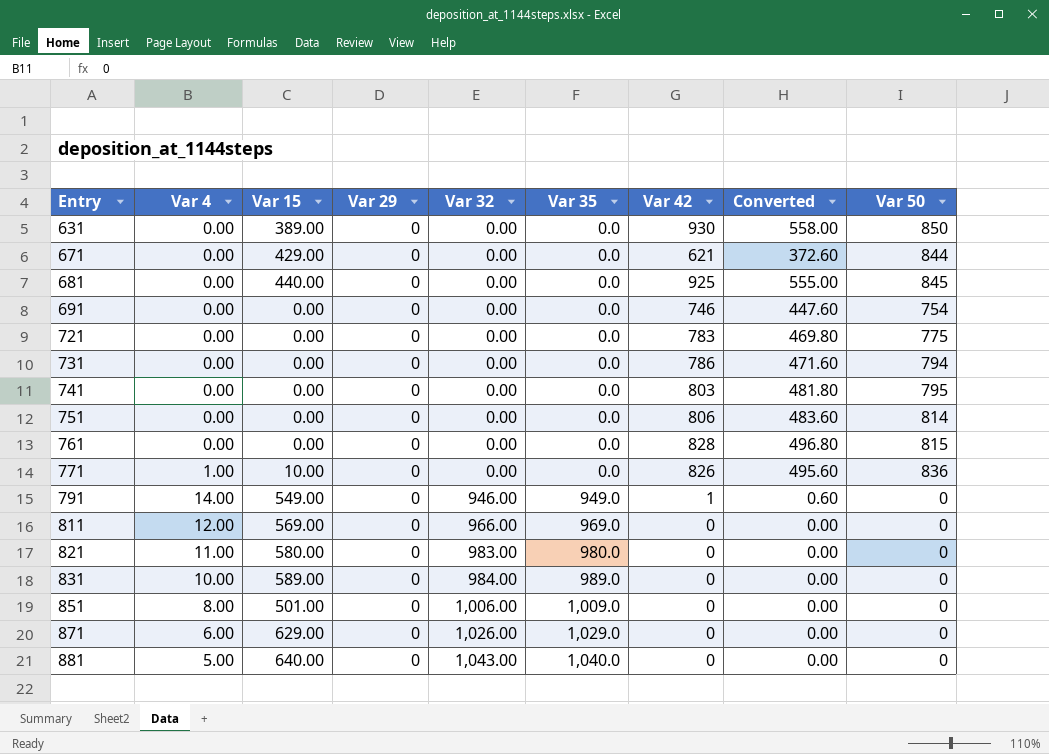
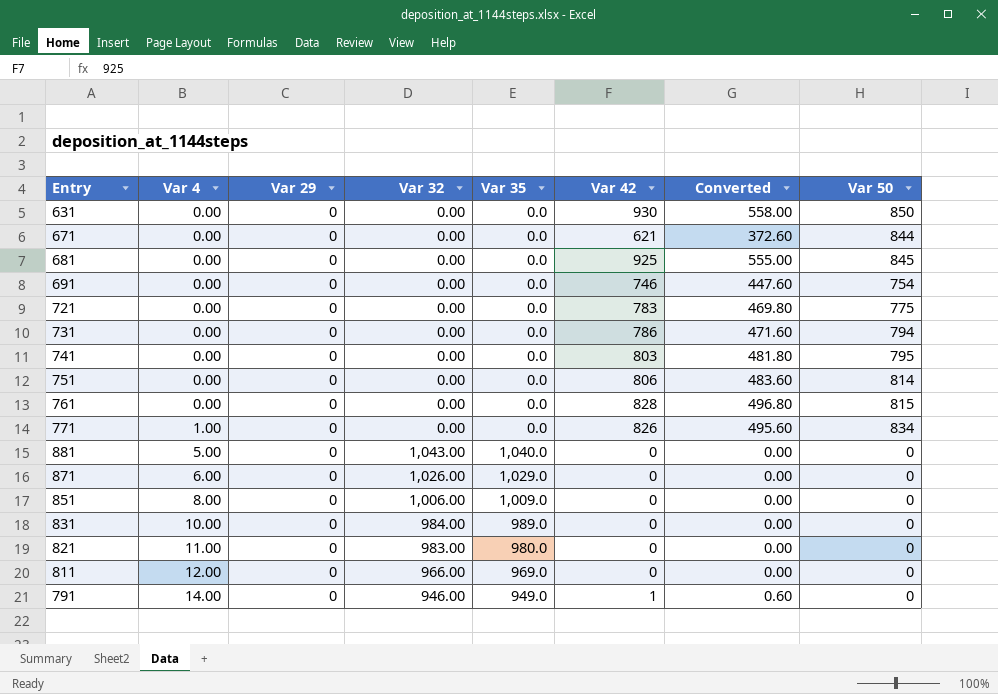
row order: Entry ascending -> Var 4 ascending
column Var 15 | position: 3 -> none
771 | Var 50: 836 -> 834

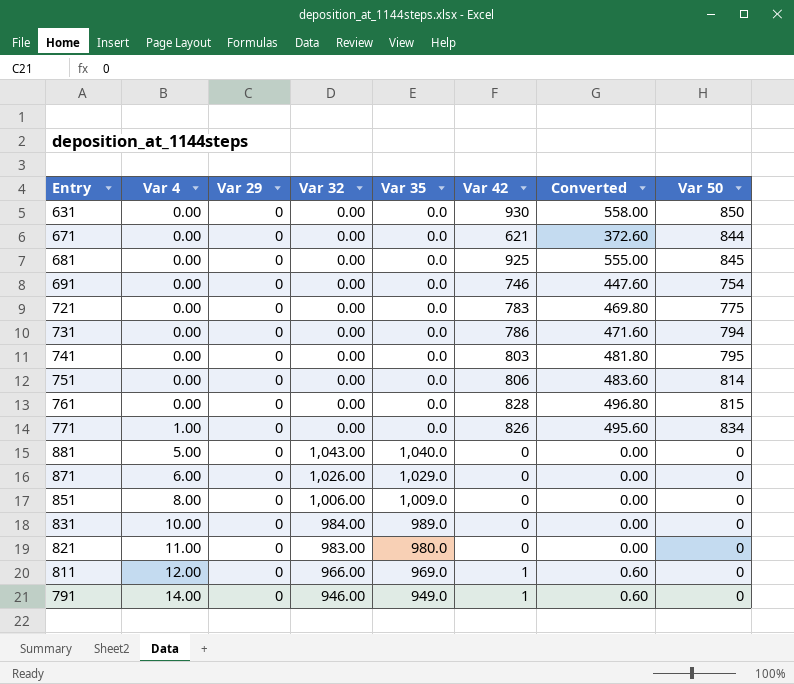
811 | Var 42: 0 -> 1
811 | Converted: 0.00 -> 0.60

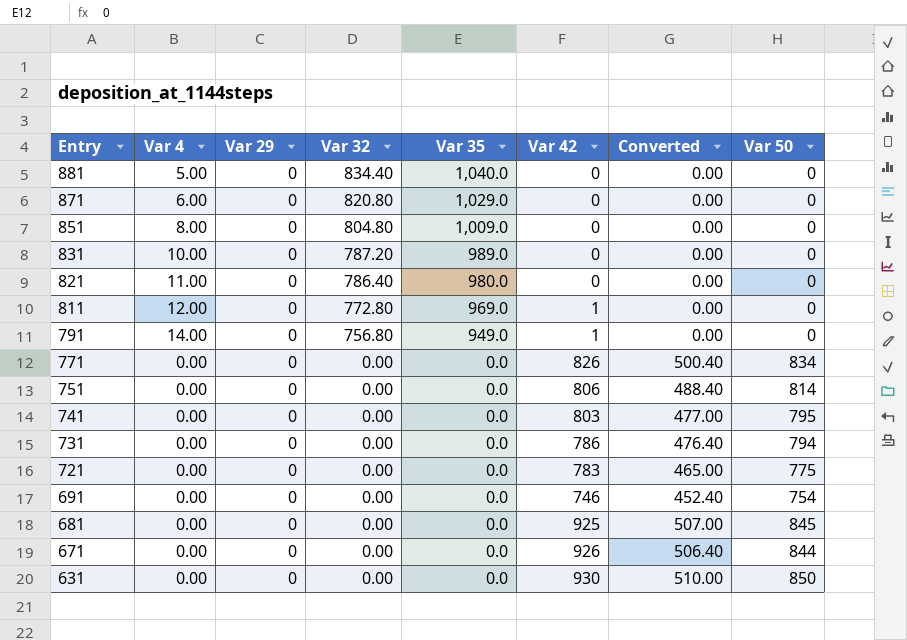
row order: Var 4 ascending -> Entry descending
column Converted | formula: [Var 42] * 0.6 -> [Var 50] * 0.6
row 761: 0.00 | 0 | 0.00 | 0.0 | 828 | 496.80 | 815 -> none
881 | Var 32: 1,043.00 -> 834.40
871 | Var 32: 1,026.00 -> 820.80
851 | Var 32: 1,006.00 -> 804.80
831 | Var 32: 984.00 -> 787.20
821 | Var 32: 983.00 -> 786.40
811 | Var 32: 966.00 -> 772.80
791 | Var 32: 946.00 -> 756.80
771 | Var 4: 1.00 -> 0.00
671 | Var 42: 621 -> 926

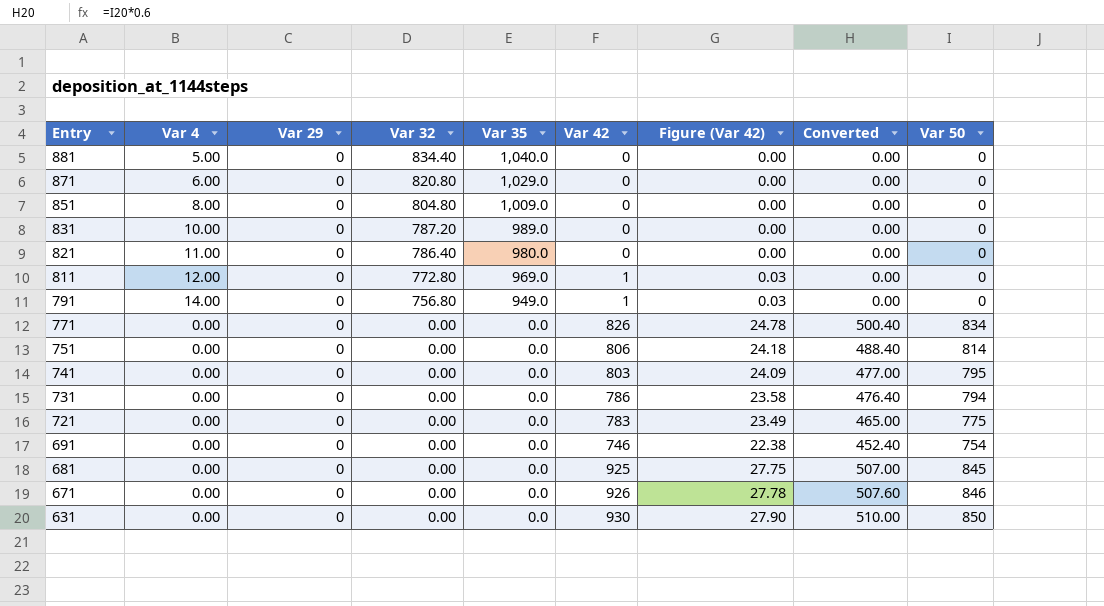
column Figure (Var 42) | formula: none -> [Var 42] * 0.03
671 | Converted: 506.40 -> 507.60
671 | Var 50: 844 -> 846

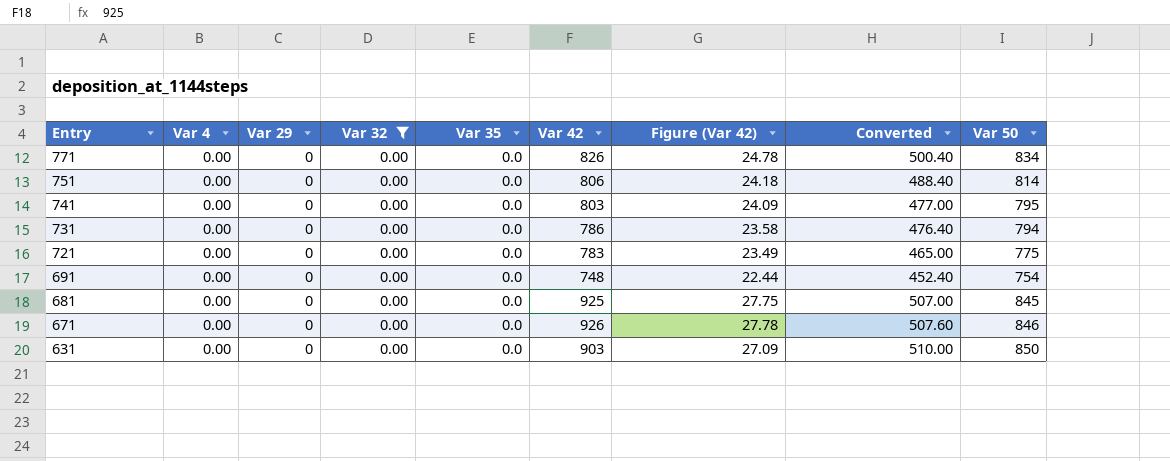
filter: none -> Var 32 = 0.00
691 | Var 42: 746 -> 748
691 | Figure (Var 42): 22.38 -> 22.44
631 | Var 42: 930 -> 903
631 | Figure (Var 42): 27.90 -> 27.09

